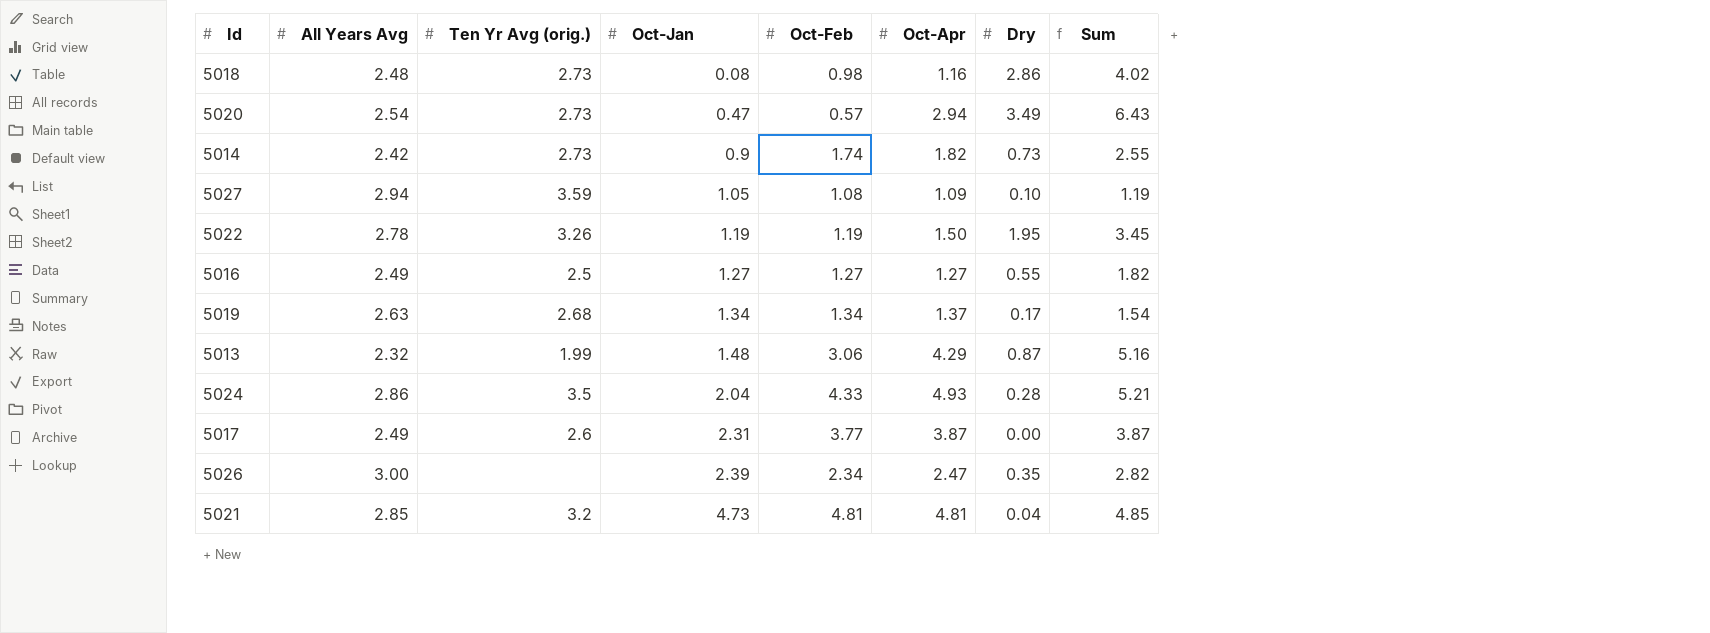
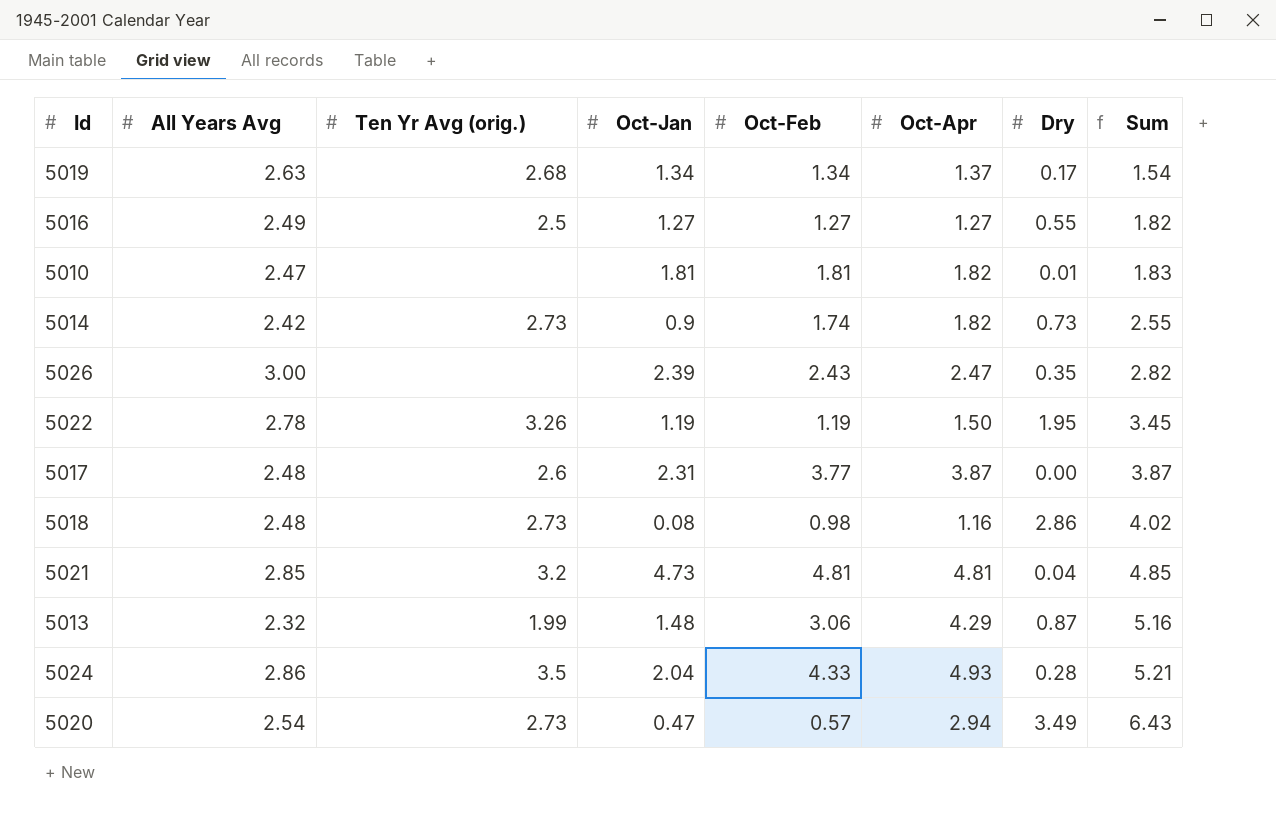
row order: Oct-Jan ascending -> Sum ascending
row 5027: 2.94 | 3.59 | 1.05 | 1.08 | 1.09 | 0.10 | 1.19 -> none
row 5010: none -> 2.47 | none | 1.81 | 1.81 | 1.82 | 0.01 | 1.83
5026 | Oct-Feb: 2.34 -> 2.43
5017 | All Years Avg: 2.49 -> 2.48

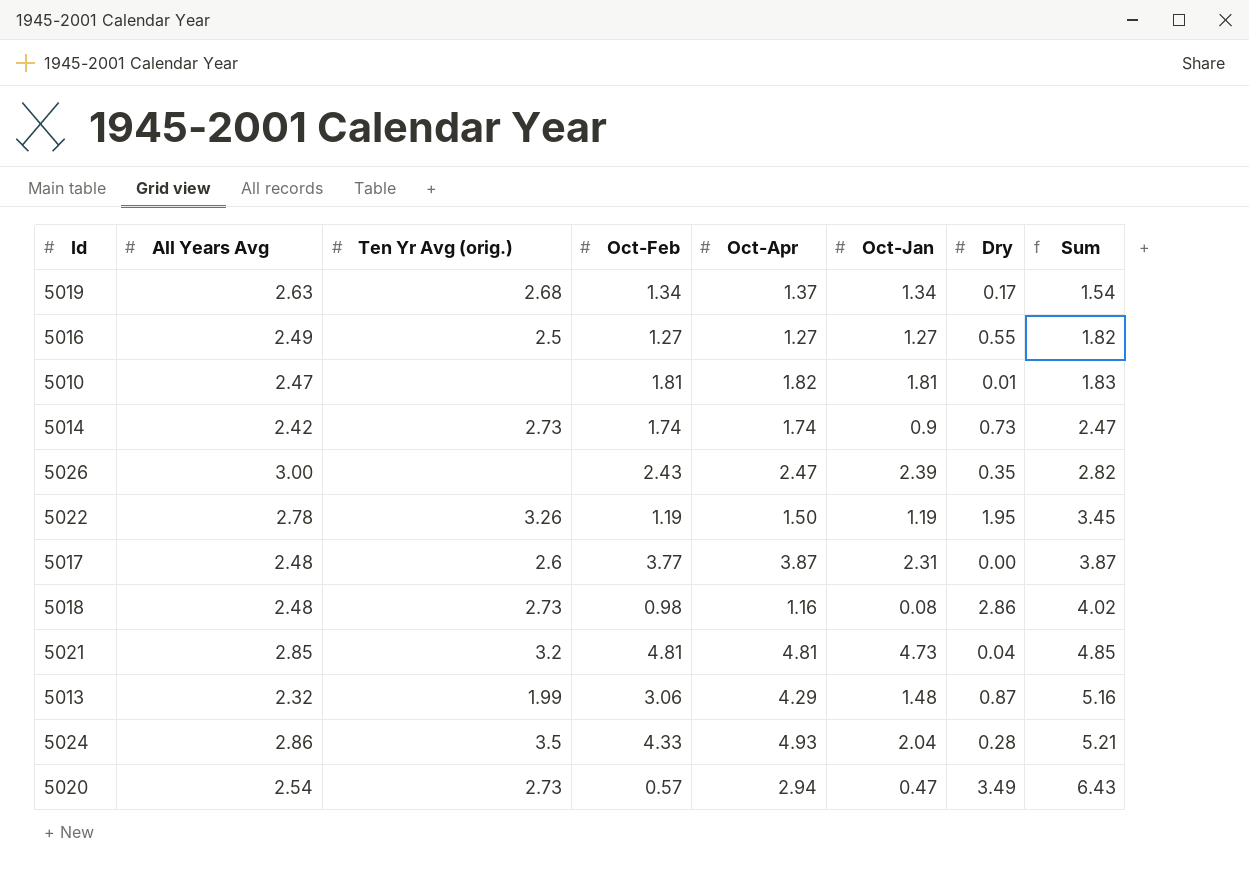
column Oct-Jan | position: 4 -> 6
5014 | Oct-Apr: 1.82 -> 1.74
5014 | Sum: 2.55 -> 2.47

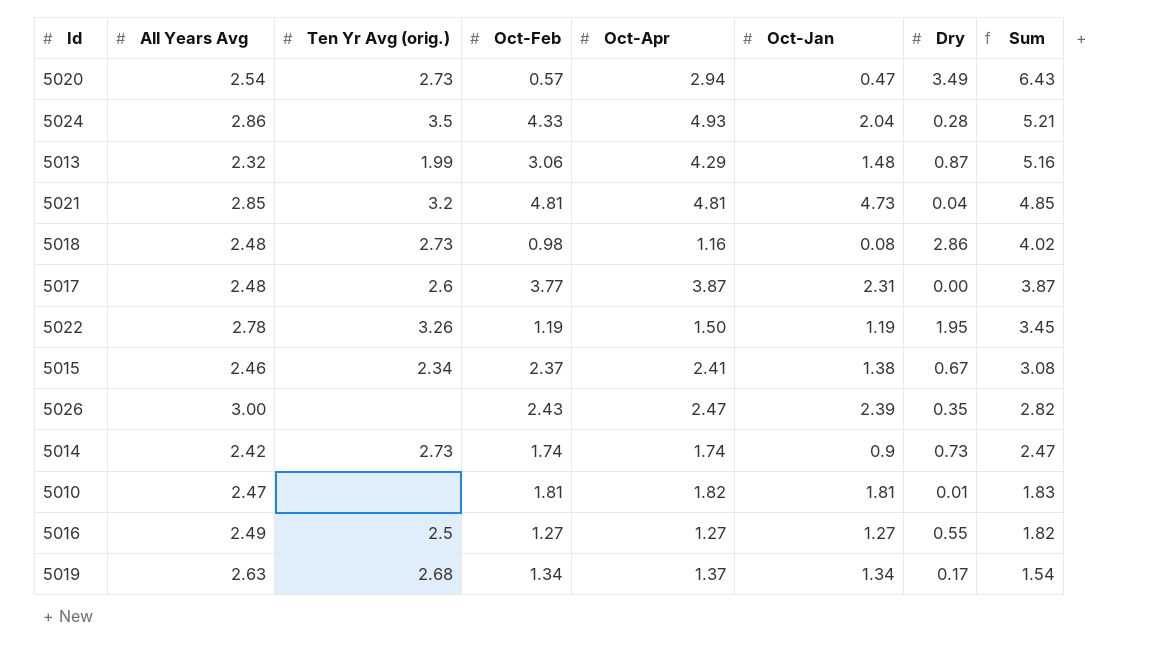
row order: Sum ascending -> Sum descending
row 5015: none -> 2.46 | 2.34 | 2.37 | 2.41 | 1.38 | 0.67 | 3.08

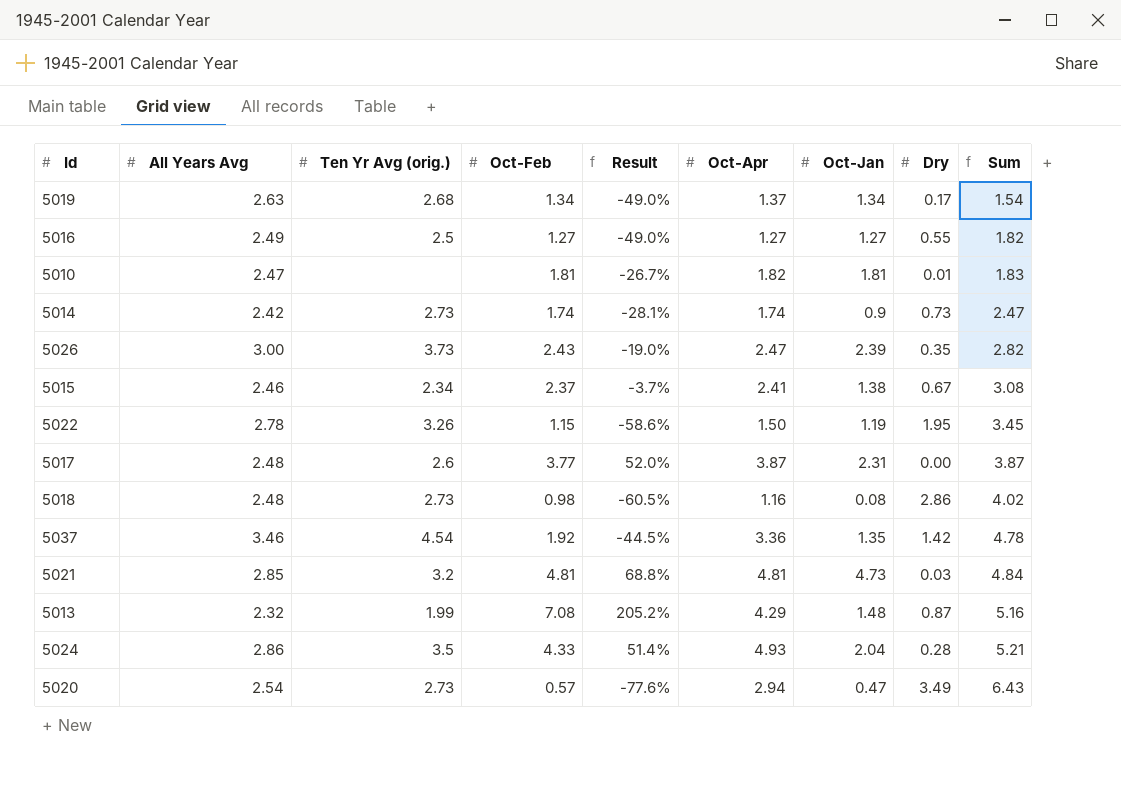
row order: Sum descending -> Sum ascending
column Result | formula: none -> ([Oct-Feb] - [All Years Avg]) / [All Years Avg]
5026 | Ten Yr Avg (orig.): none -> 3.73
5022 | Oct-Feb: 1.19 -> 1.15
row 5037: none -> 3.46 | 4.54 | 1.92 | -44.5% | 3.36 | 1.35 | 1.42 | 4.78
5021 | Dry: 0.04 -> 0.03
5021 | Sum: 4.85 -> 4.84
5013 | Oct-Feb: 3.06 -> 7.08

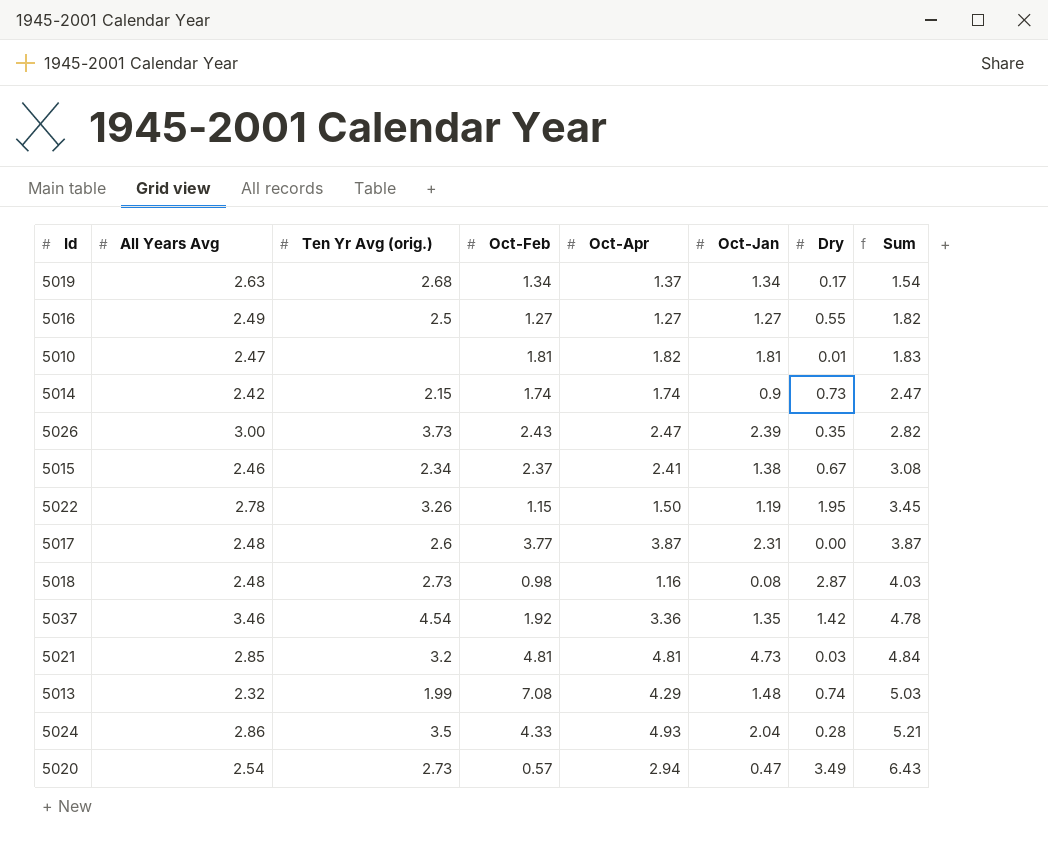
column Result | formula: ([Oct-Feb] - [All Years Avg]) / [All Years Avg] -> none
5014 | Ten Yr Avg (orig.): 2.73 -> 2.15
5018 | Dry: 2.86 -> 2.87
5018 | Sum: 4.02 -> 4.03
5013 | Dry: 0.87 -> 0.74
5013 | Sum: 5.16 -> 5.03

